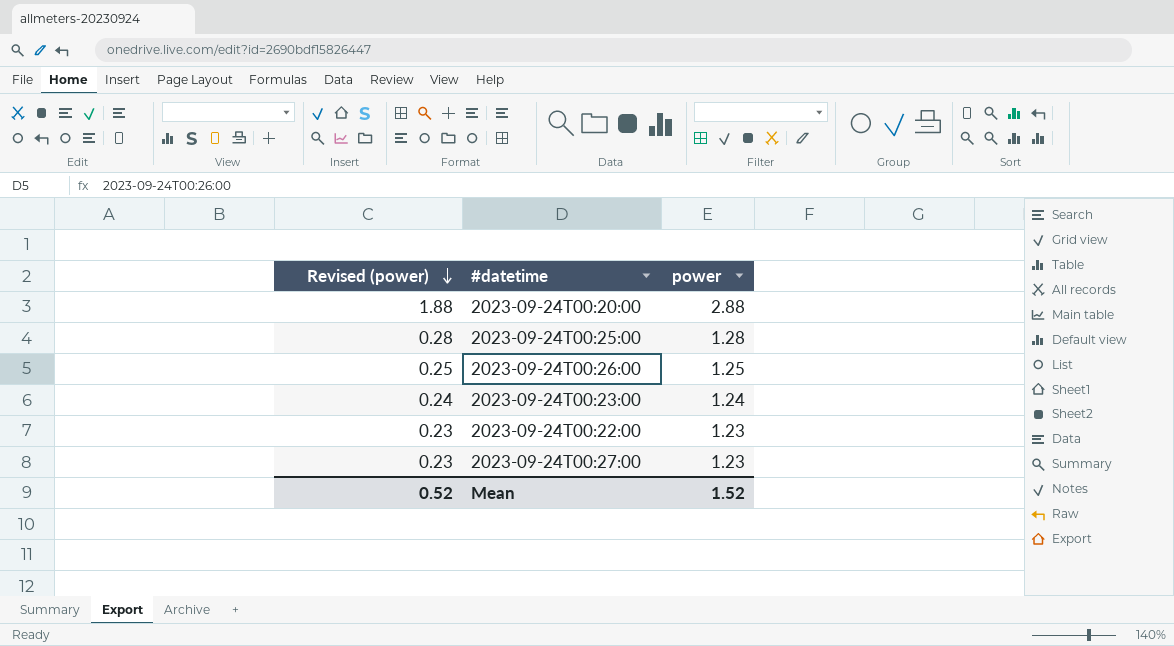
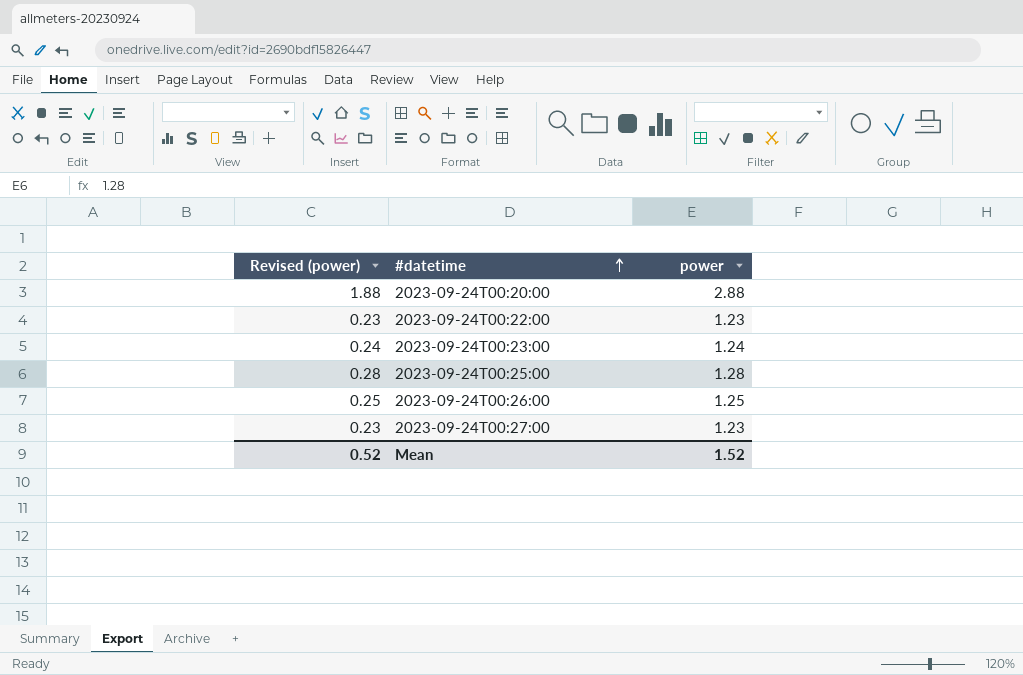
row order: Revised (power) descending -> #datetime ascending

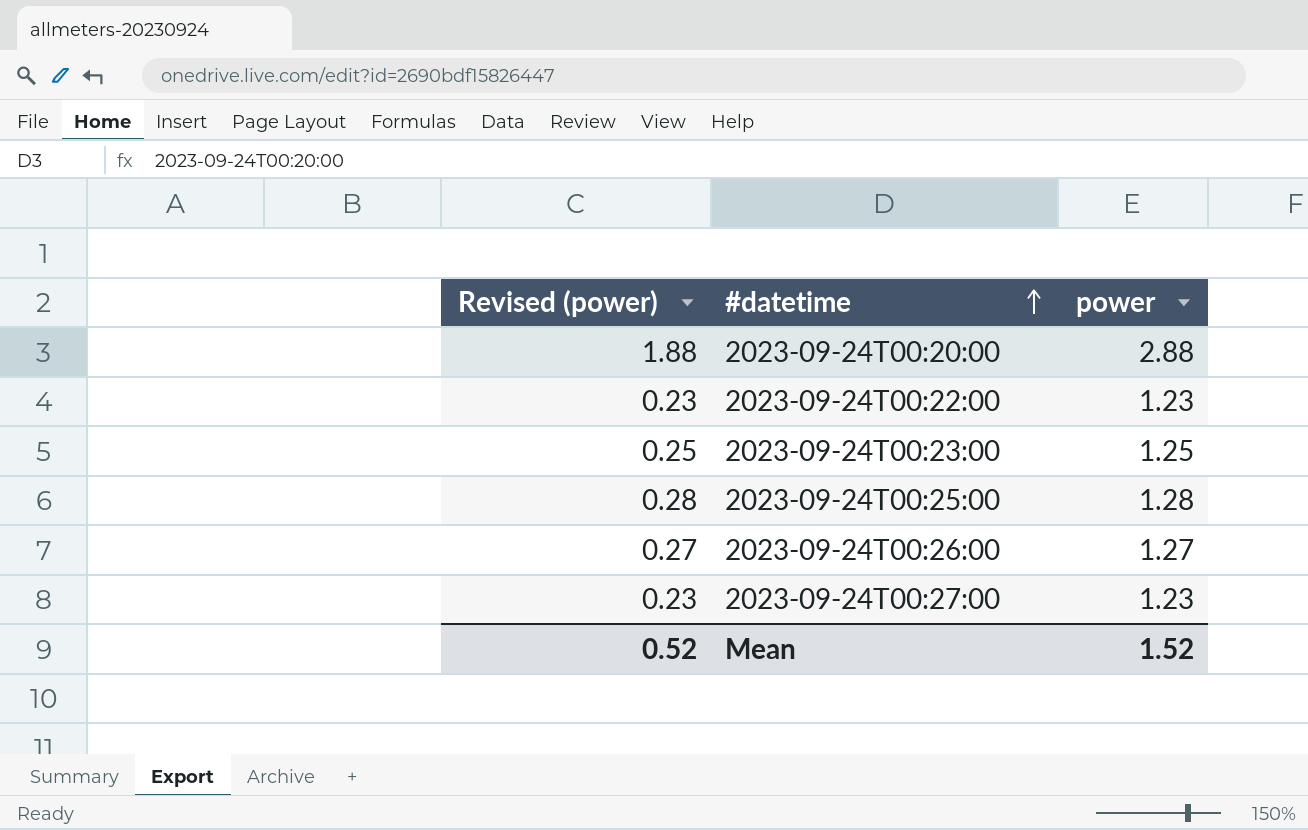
2023-09-24T00:23:00 | Revised (power): 0.24 -> 0.25
2023-09-24T00:23:00 | power: 1.24 -> 1.25
2023-09-24T00:26:00 | Revised (power): 0.25 -> 0.27
2023-09-24T00:26:00 | power: 1.25 -> 1.27

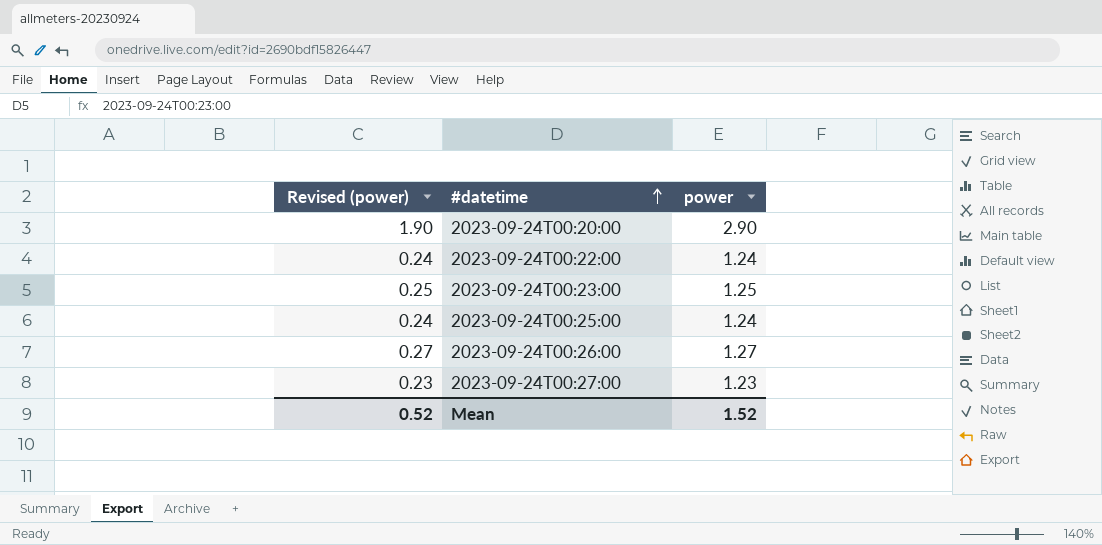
2023-09-24T00:20:00 | Revised (power): 1.88 -> 1.90
2023-09-24T00:20:00 | power: 2.88 -> 2.90
2023-09-24T00:22:00 | Revised (power): 0.23 -> 0.24
2023-09-24T00:22:00 | power: 1.23 -> 1.24
2023-09-24T00:25:00 | Revised (power): 0.28 -> 0.24
2023-09-24T00:25:00 | power: 1.28 -> 1.24

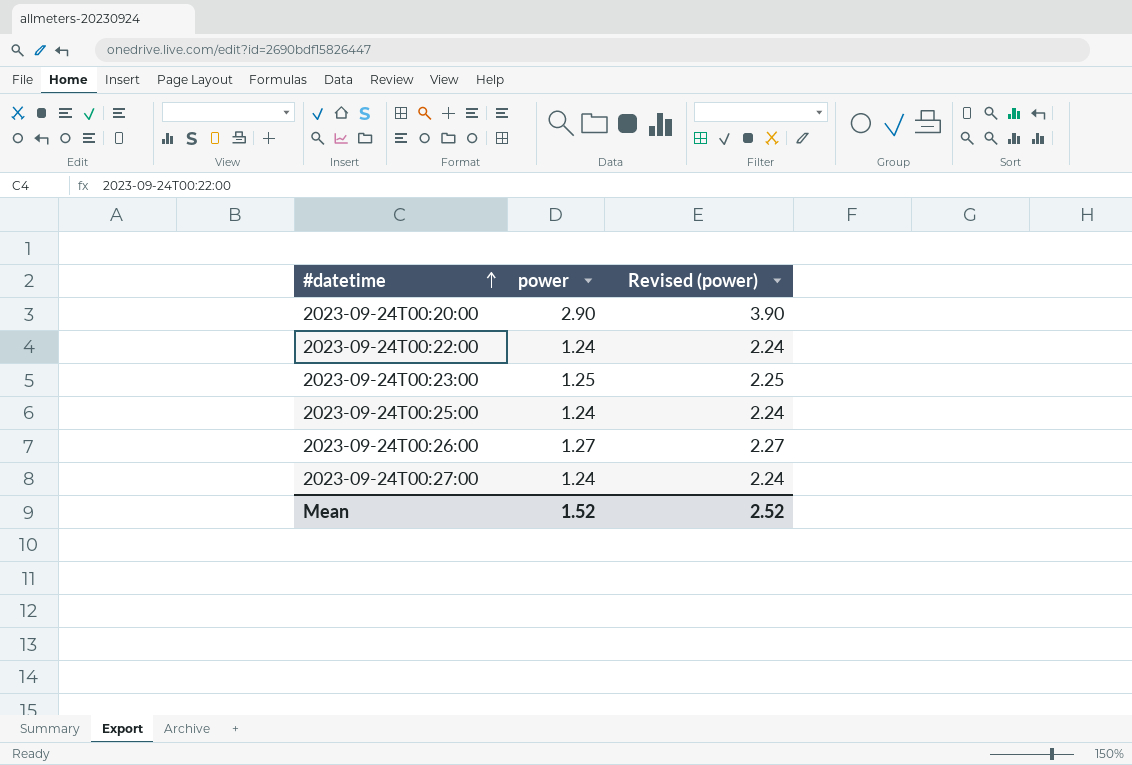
column Revised (power) | formula: [power] - 1 -> [power] + 1
column Revised (power) | position: 1 -> 3
2023-09-24T00:27:00 | power: 1.23 -> 1.24
Mean | Revised (power): 0.52 -> 2.52

